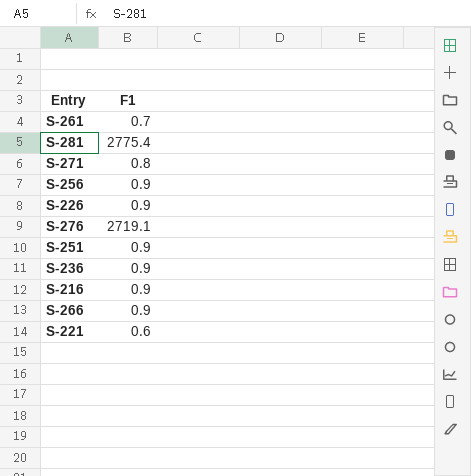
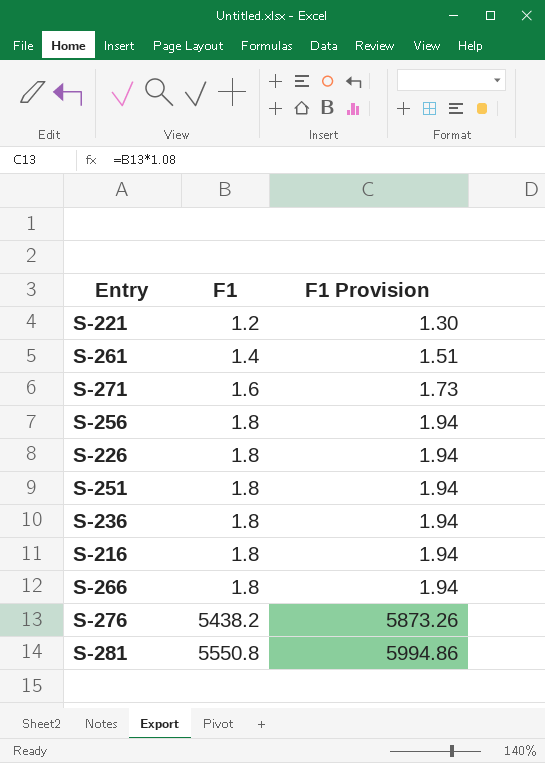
row order: none -> F1 ascending
column F1 Provision | formula: none -> [F1] * 1.08
S-221 | F1: 0.6 -> 1.2
S-261 | F1: 0.7 -> 1.4
S-271 | F1: 0.8 -> 1.6
S-256 | F1: 0.9 -> 1.8
S-226 | F1: 0.9 -> 1.8
S-251 | F1: 0.9 -> 1.8
S-236 | F1: 0.9 -> 1.8
S-216 | F1: 0.9 -> 1.8
S-266 | F1: 0.9 -> 1.8
S-276 | F1: 2719.1 -> 5438.2
S-281 | F1: 2775.4 -> 5550.8

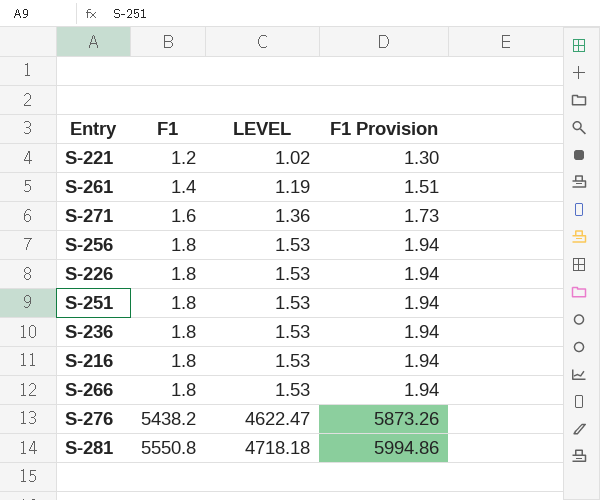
column LEVEL | formula: none -> [F1] * 0.85

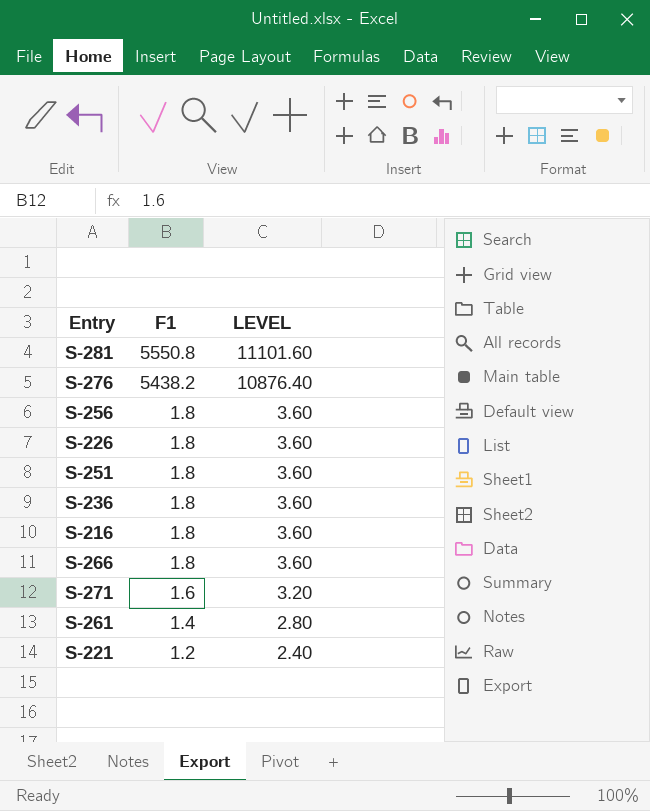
row order: F1 ascending -> F1 descending
column F1 Provision | formula: [F1] * 1.08 -> none
column LEVEL | formula: [F1] * 0.85 -> [F1] * 2

